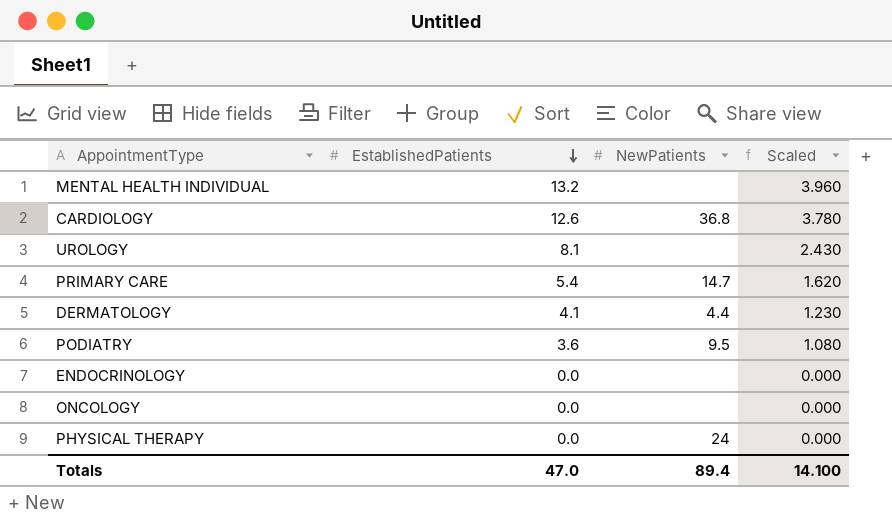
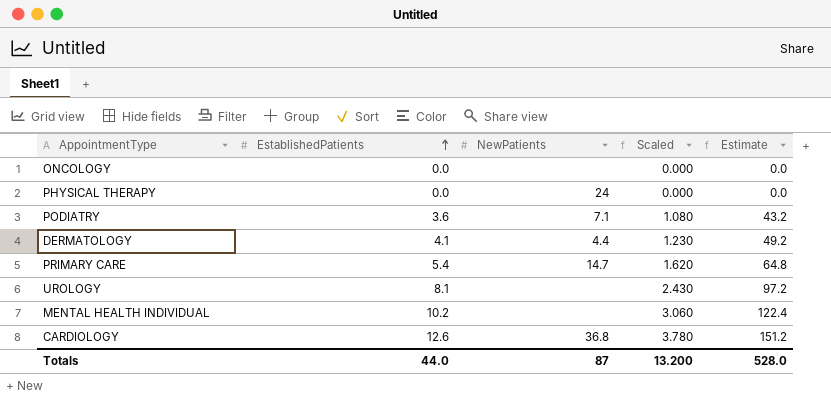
row order: EstablishedPatients descending -> EstablishedPatients ascending
column Estimate | formula: none -> [EstablishedPatients] * 12
row ENDOCRINOLOGY: 0.0 | none | 0.000 -> none
PODIATRY | NewPatients: 9.5 -> 7.1
MENTAL HEALTH INDIVIDUAL | EstablishedPatients: 13.2 -> 10.2
MENTAL HEALTH INDIVIDUAL | Scaled: 3.960 -> 3.060
Totals | EstablishedPatients: 47.0 -> 44.0
Totals | NewPatients: 89.4 -> 87
Totals | Scaled: 14.100 -> 13.200

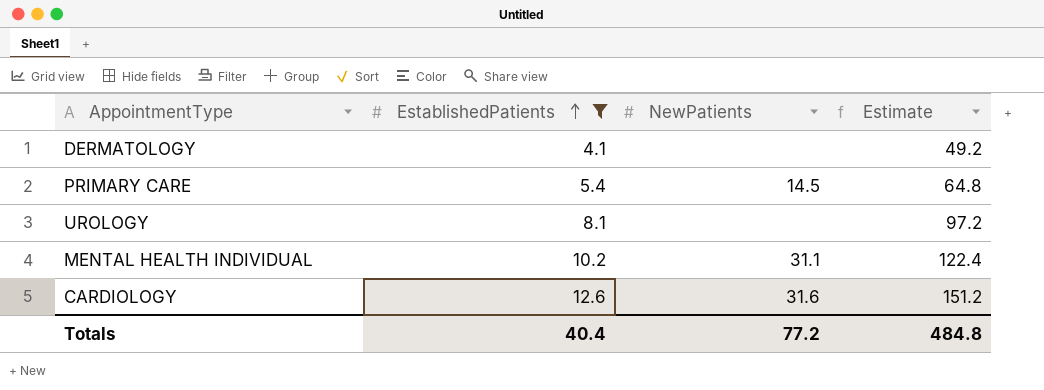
filter: none -> EstablishedPatients >= 4.1
column Scaled | formula: [EstablishedPatients] * 0.3 -> none
DERMATOLOGY | NewPatients: 4.4 -> none
PRIMARY CARE | NewPatients: 14.7 -> 14.5
MENTAL HEALTH INDIVIDUAL | NewPatients: none -> 31.1
CARDIOLOGY | NewPatients: 36.8 -> 31.6
Totals | EstablishedPatients: 44.0 -> 40.4
Totals | NewPatients: 87 -> 77.2
Totals | Estimate: 528.0 -> 484.8

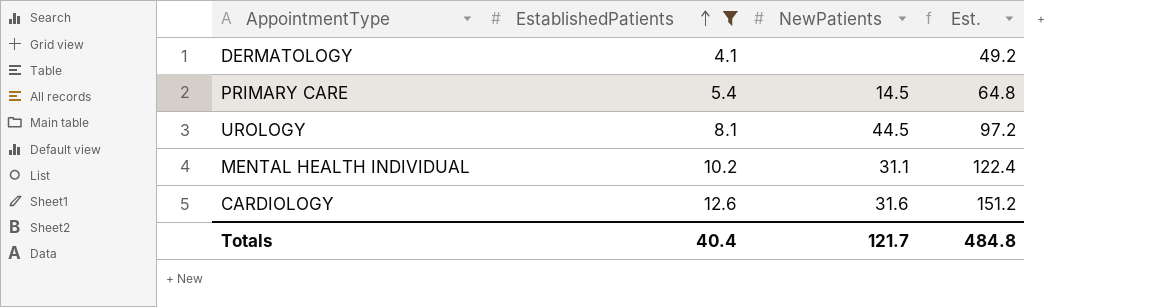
column name: Estimate -> Est.
UROLOGY | NewPatients: none -> 44.5
Totals | NewPatients: 77.2 -> 121.7

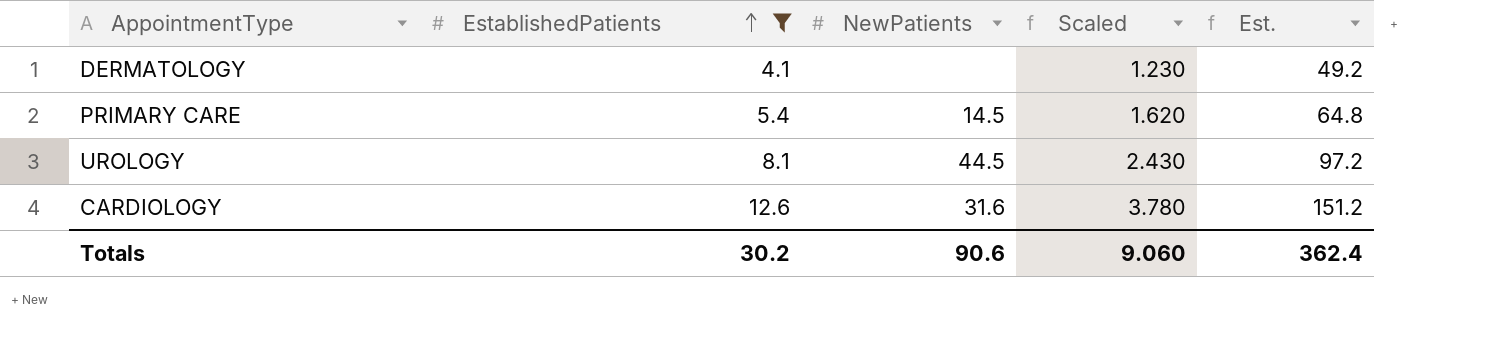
column Scaled | formula: none -> [EstablishedPatients] * 0.3
row MENTAL HEALTH INDIVIDUAL: 10.2 | 31.1 | 122.4 -> none
Totals | EstablishedPatients: 40.4 -> 30.2
Totals | NewPatients: 121.7 -> 90.6
Totals | Est.: 484.8 -> 362.4

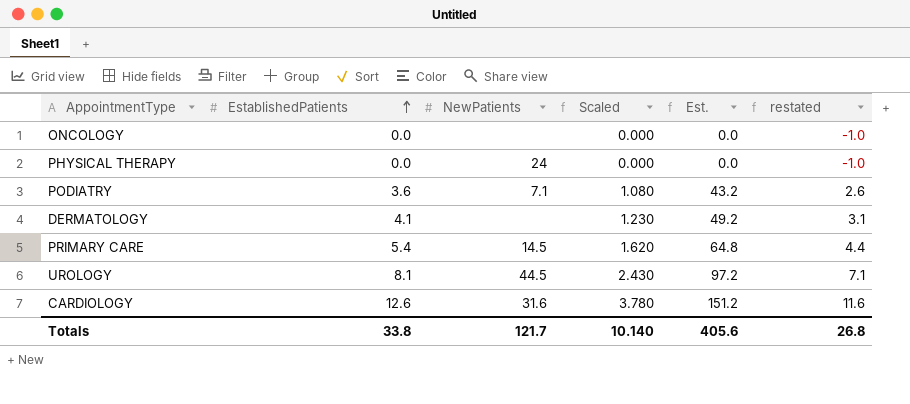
filter: EstablishedPatients >= 4.1 -> none
column restated | formula: none -> [EstablishedPatients] - 1
Totals | EstablishedPatients: 30.2 -> 33.8
Totals | NewPatients: 90.6 -> 121.7
Totals | Scaled: 9.060 -> 10.140
Totals | Est.: 362.4 -> 405.6

